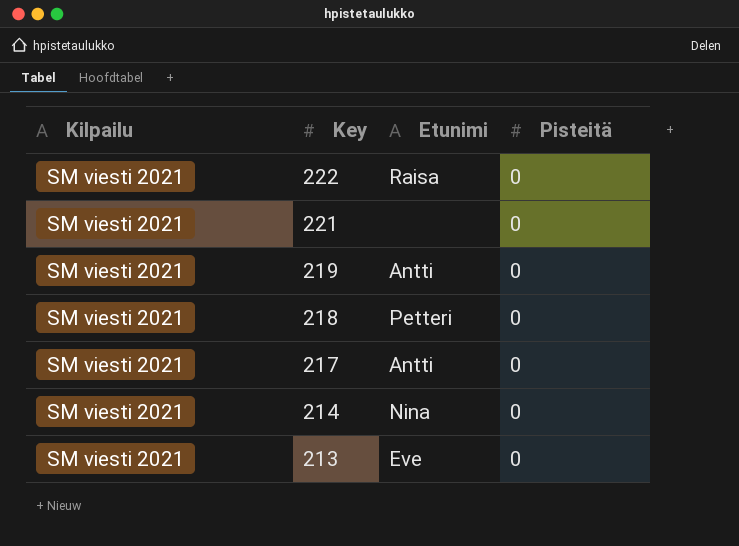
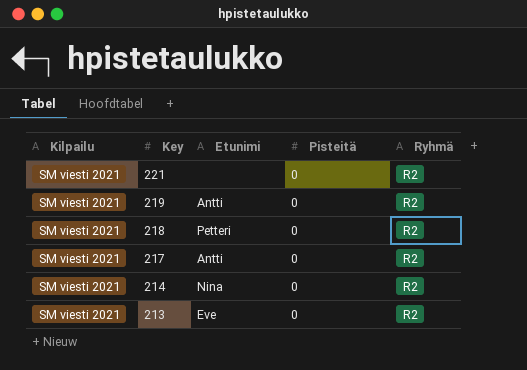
column Ryhmä | position: none -> 5
row 222: SM viesti 2021 | Raisa | 0 -> none

